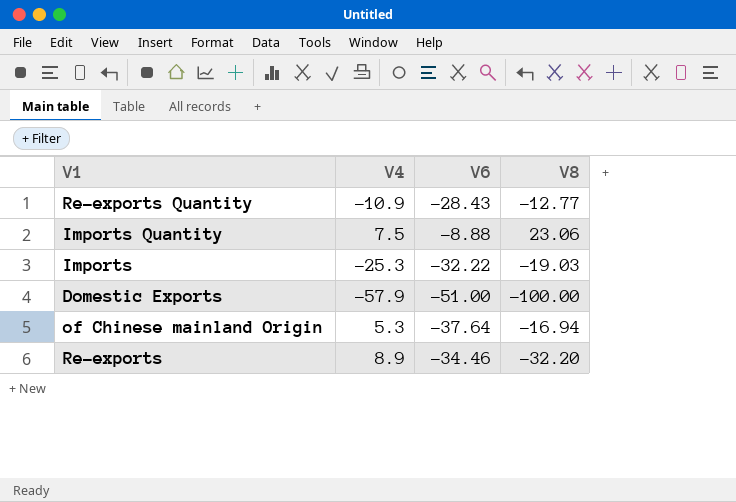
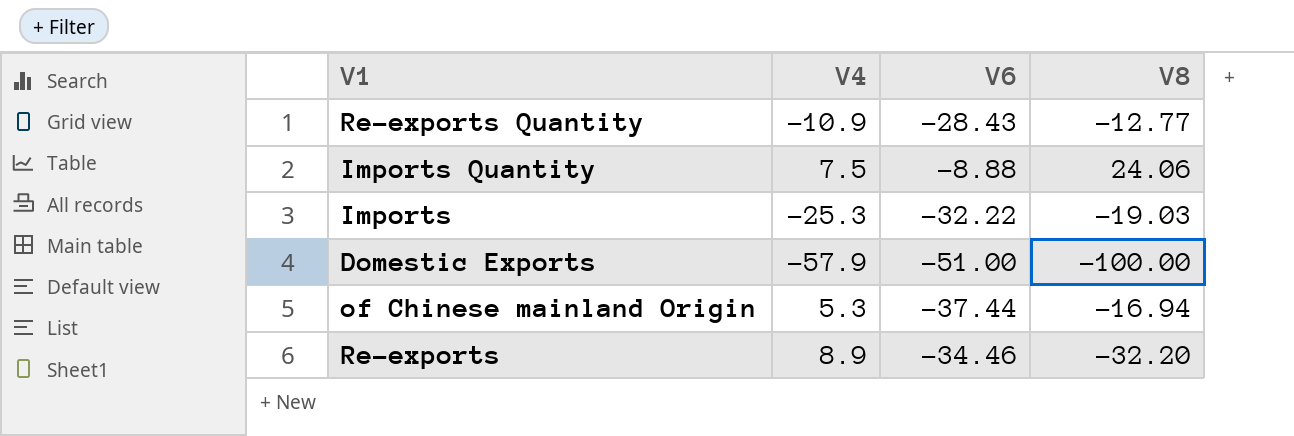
Imports Quantity | V8: 23.06 -> 24.06
of Chinese mainland Origin | V6: -37.64 -> -37.44

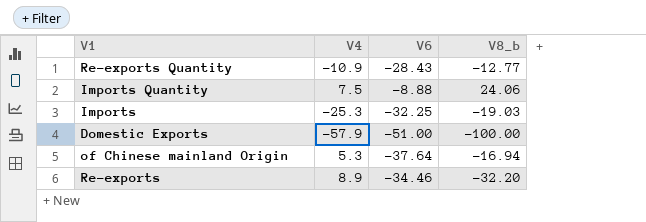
column name: V8 -> V8_b
Imports | V6: -32.22 -> -32.25
of Chinese mainland Origin | V6: -37.44 -> -37.64

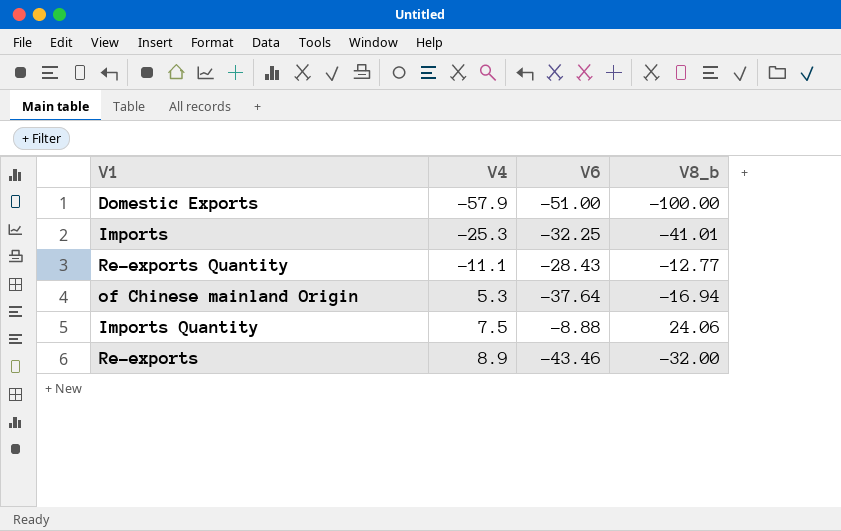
row order: none -> V4 ascending
Imports | V8_b: -19.03 -> -41.01
Re-exports Quantity | V4: -10.9 -> -11.1
Re-exports | V6: -34.46 -> -43.46
Re-exports | V8_b: -32.20 -> -32.00

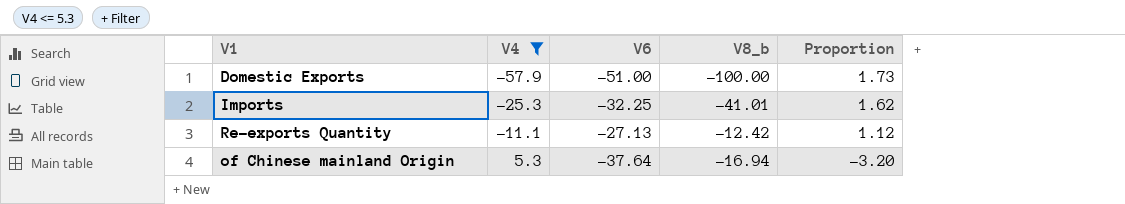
filter: none -> V4 <= 5.3
column Proportion | formula: none -> [V8_b] / [V4]
Re-exports Quantity | V6: -28.43 -> -27.13
Re-exports Quantity | V8_b: -12.77 -> -12.42

